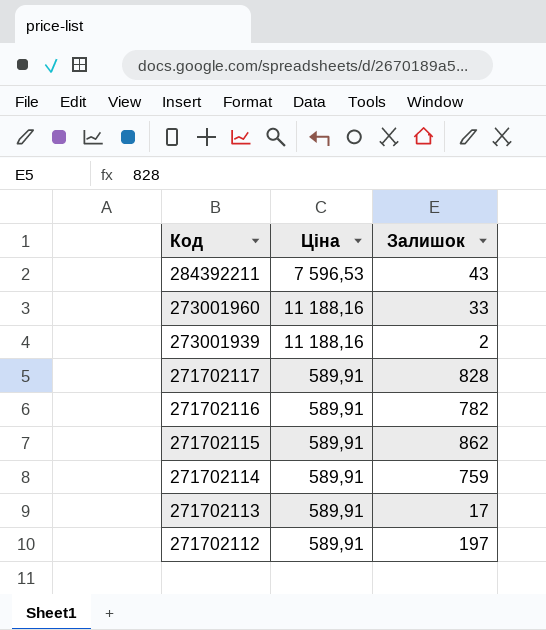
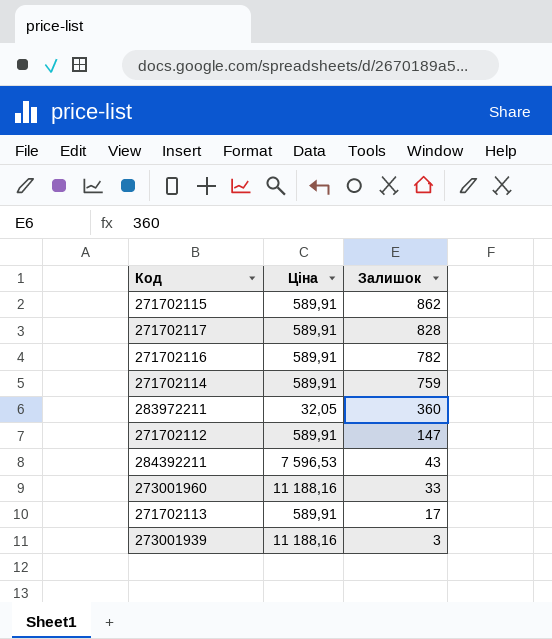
row order: Код descending -> Залишок descending
row 283972211: none -> 32,05 | 360
271702112 | Залишок: 197 -> 147
273001939 | Залишок: 2 -> 3

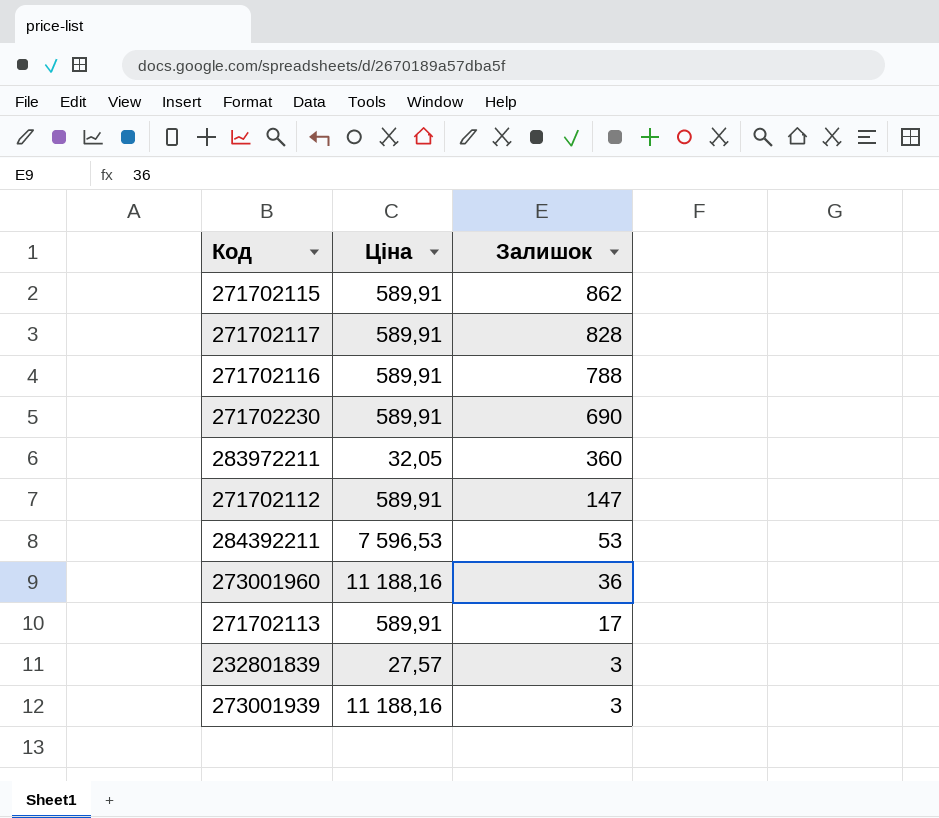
row 271702114: 589,91 | 759 -> none
271702116 | Залишок: 782 -> 788
row 271702230: none -> 589,91 | 690
284392211 | Залишок: 43 -> 53
273001960 | Залишок: 33 -> 36
row 232801839: none -> 27,57 | 3

